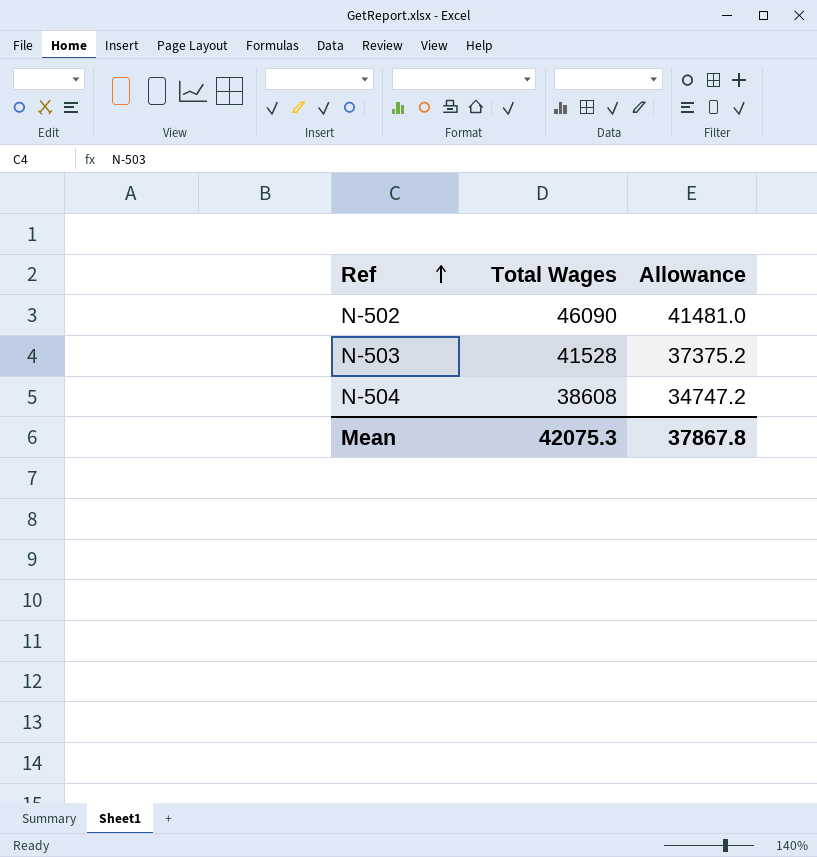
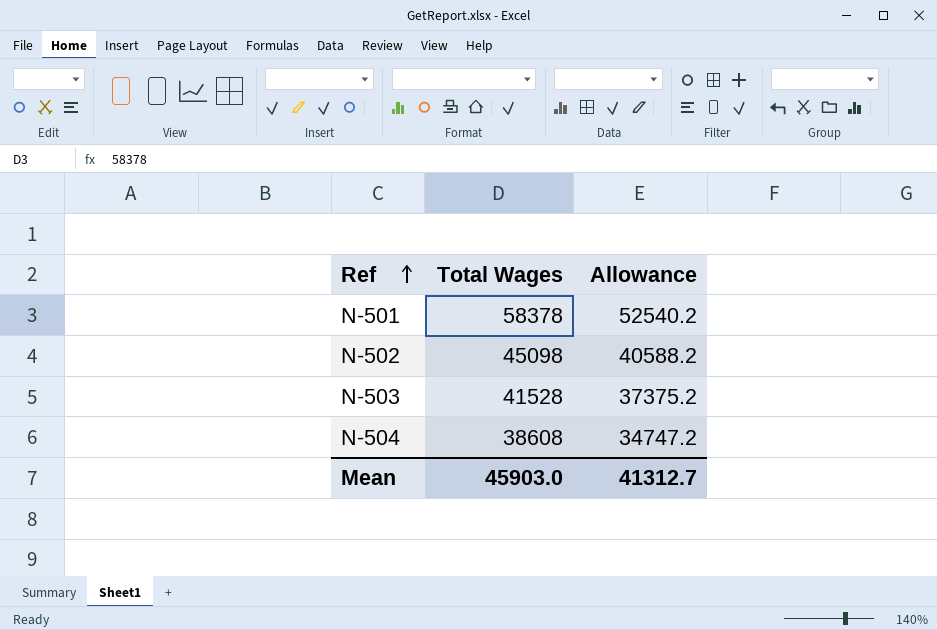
row N-501: none -> 58378 | 52540.2
N-502 | Total Wages: 46090 -> 45098
N-502 | Allowance: 41481.0 -> 40588.2
Mean | Total Wages: 42075.3 -> 45903.0
Mean | Allowance: 37867.8 -> 41312.7

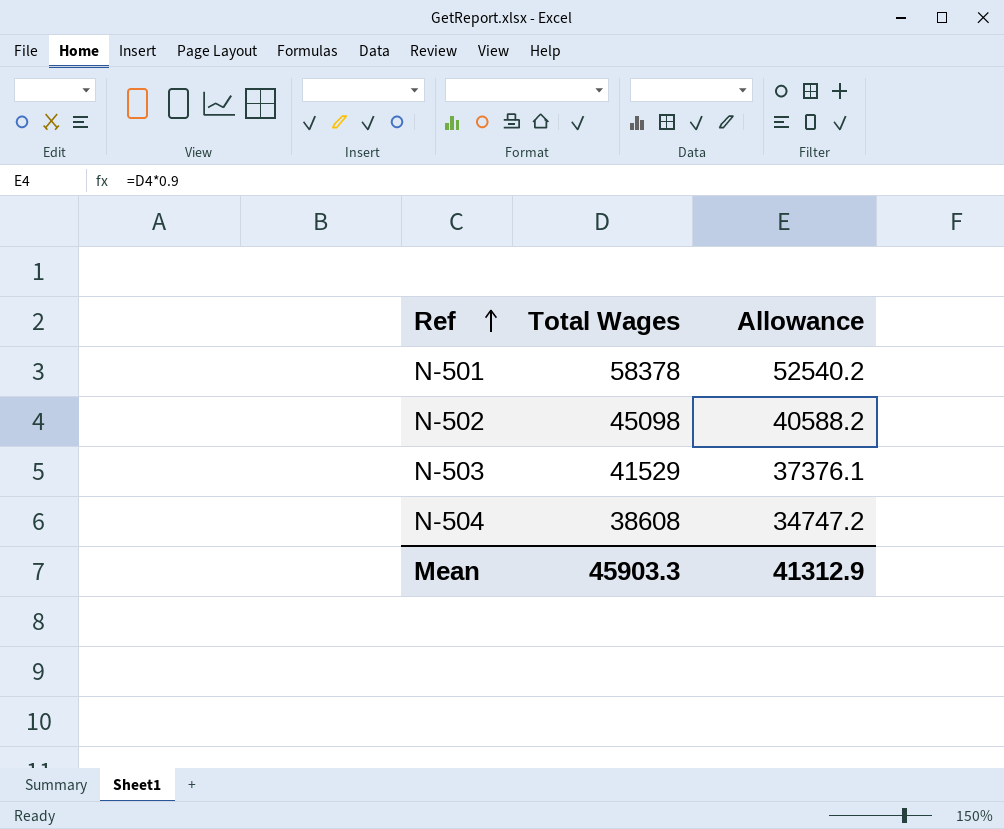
N-503 | Total Wages: 41528 -> 41529
N-503 | Allowance: 37375.2 -> 37376.1
Mean | Total Wages: 45903.0 -> 45903.3
Mean | Allowance: 41312.7 -> 41312.9

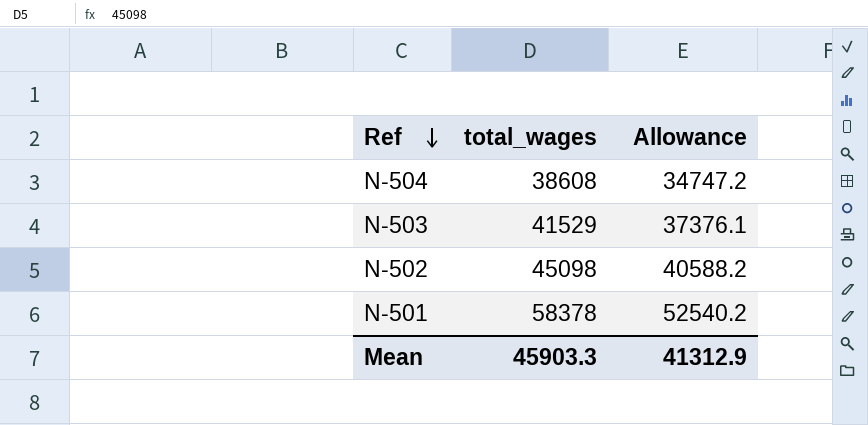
row order: Ref ascending -> Ref descending
column name: Total Wages -> total_wages

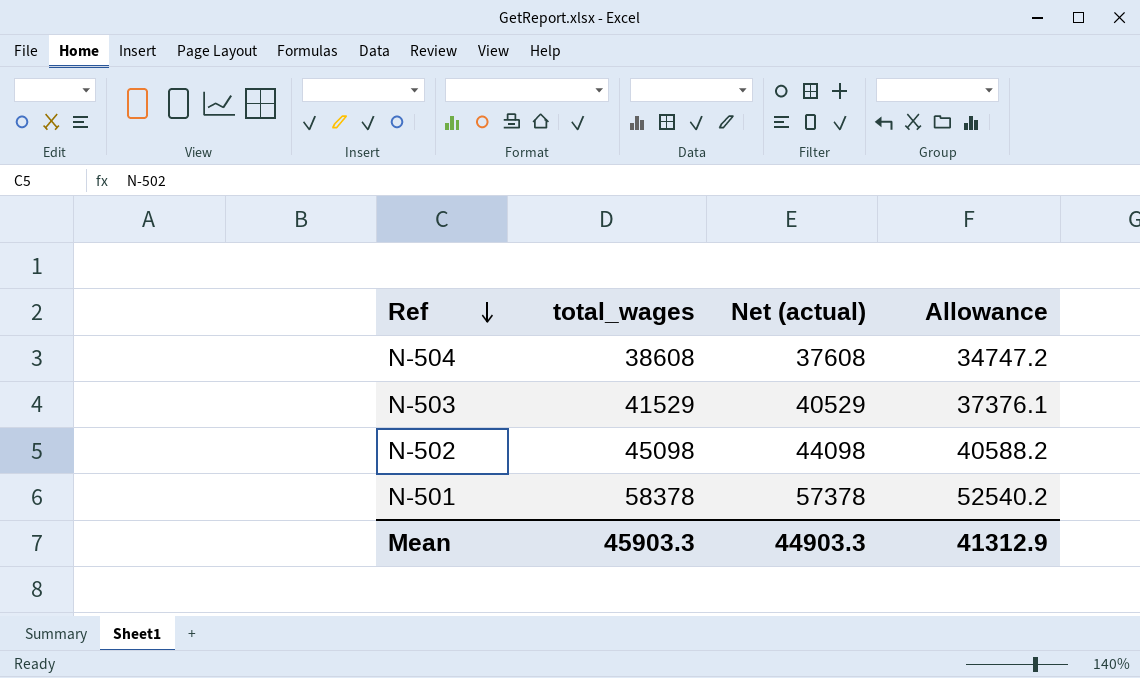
column Net (actual) | formula: none -> [total_wages] - 1000

